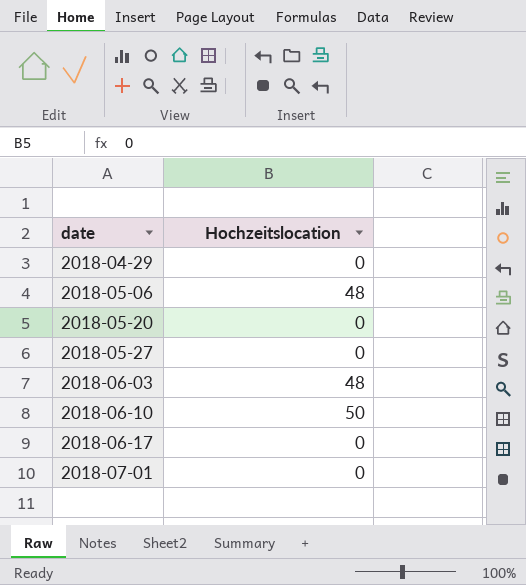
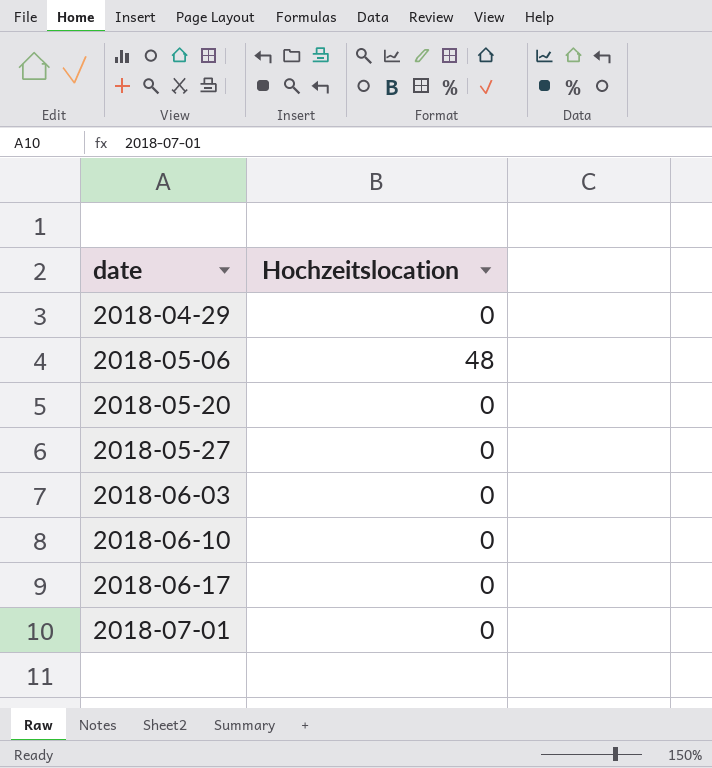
2018-06-03 | Hochzeitslocation: 48 -> 0
2018-06-10 | Hochzeitslocation: 50 -> 0

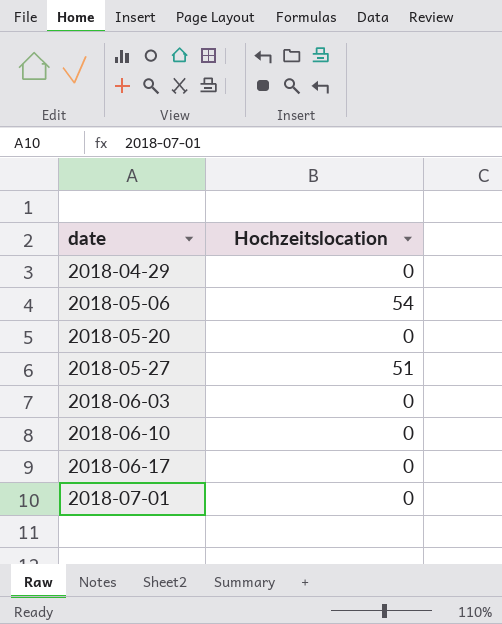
2018-05-06 | Hochzeitslocation: 48 -> 54
2018-05-27 | Hochzeitslocation: 0 -> 51

